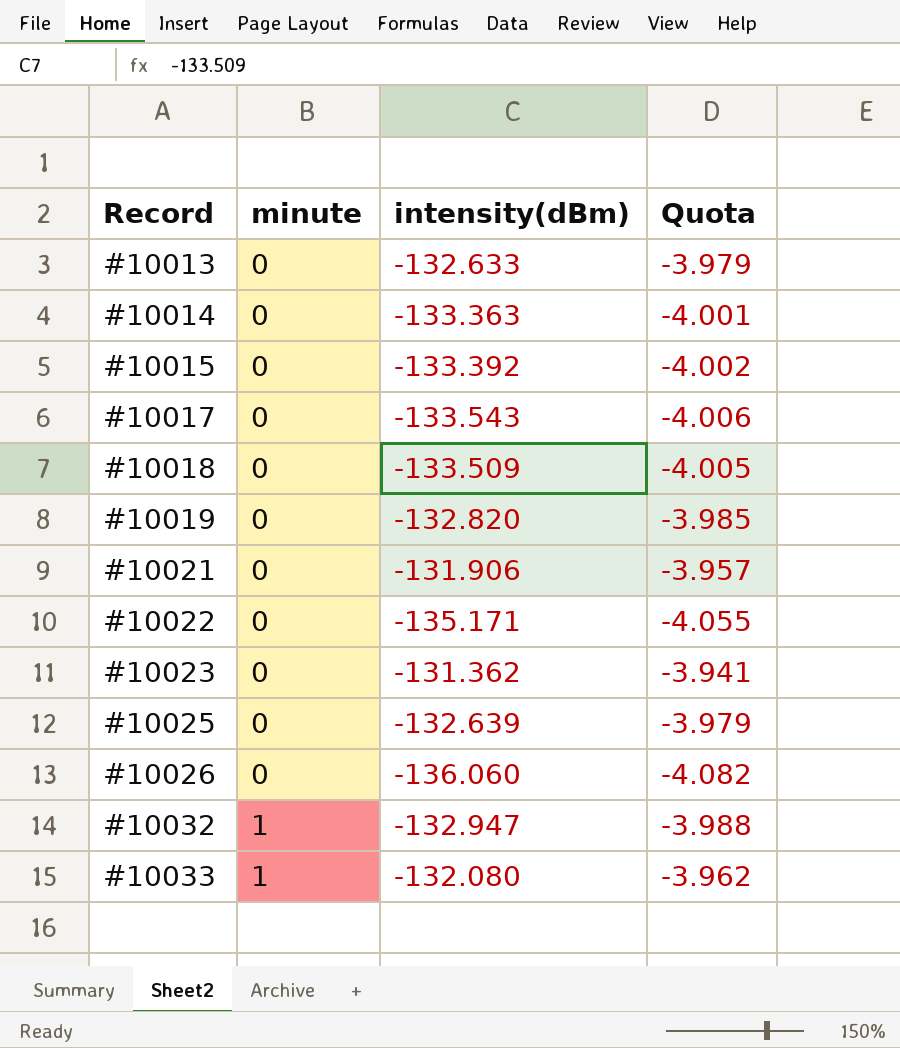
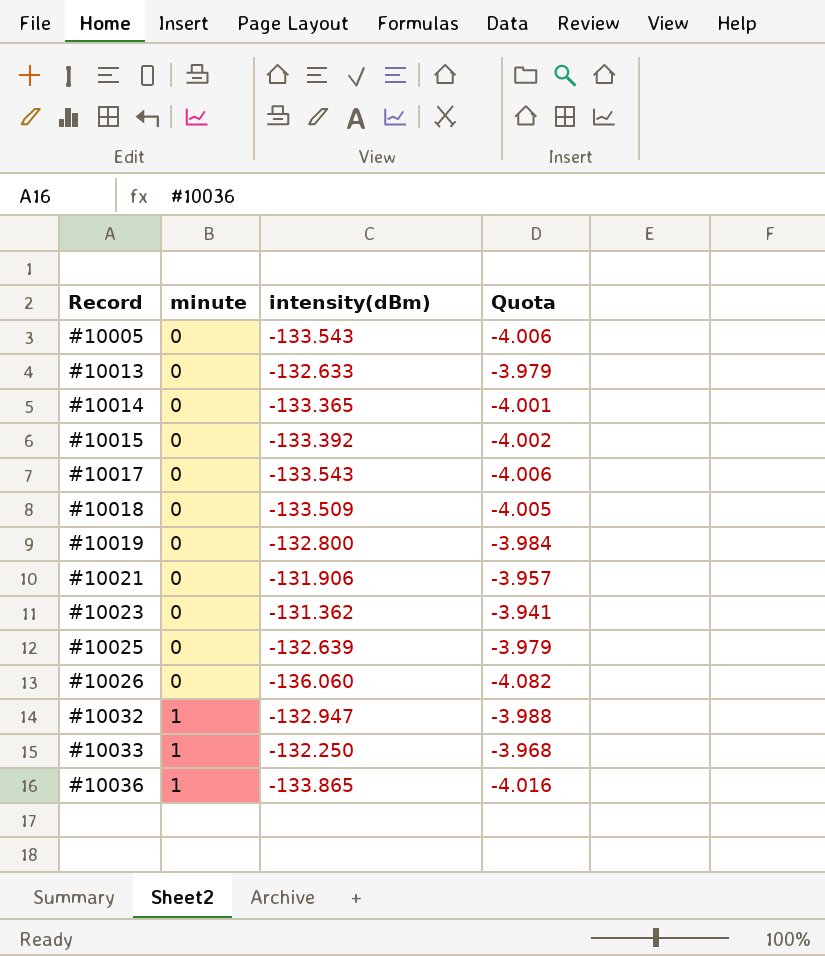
row #10022: 0 | -135.171 | -4.055 -> none
row #10005: none -> 0 | -133.543 | -4.006
#10014 | intensity(dBm): -133.363 -> -133.365
#10019 | intensity(dBm): -132.820 -> -132.800
#10019 | Quota: -3.985 -> -3.984
#10033 | intensity(dBm): -132.080 -> -132.250
#10033 | Quota: -3.962 -> -3.968
row #10036: none -> 1 | -133.865 | -4.016

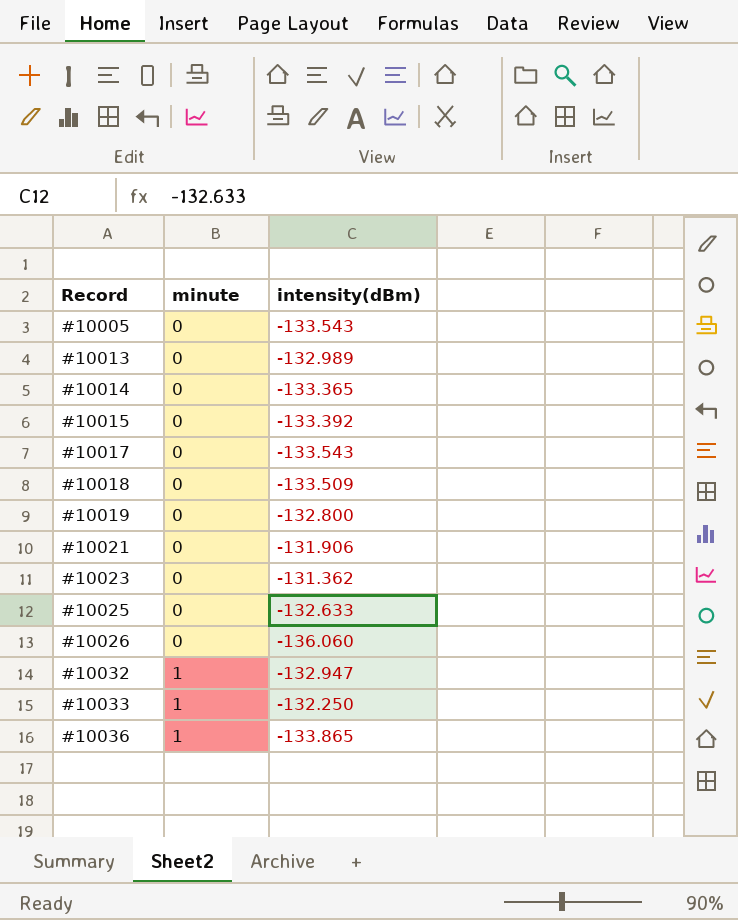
column Quota | formula: [intensity(dBm)] * 0.03 -> none
#10013 | intensity(dBm): -132.633 -> -132.989
#10025 | intensity(dBm): -132.639 -> -132.633

